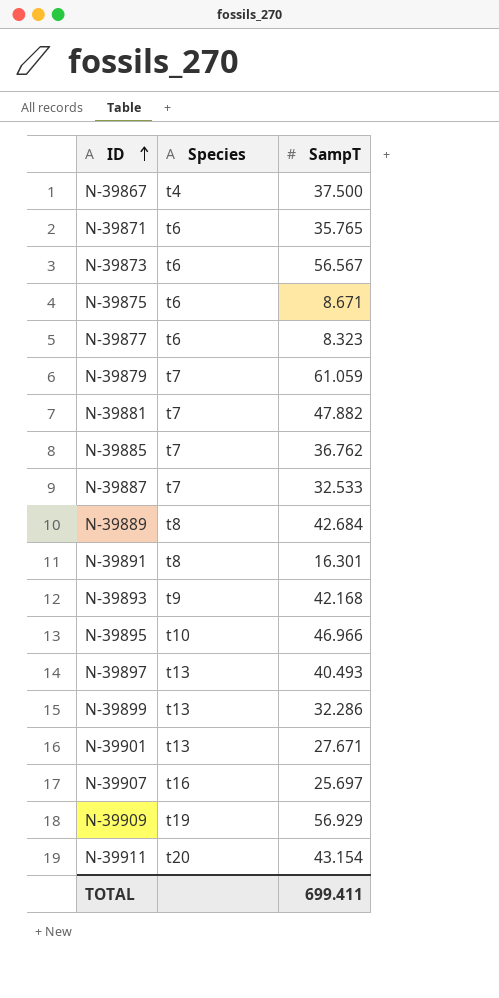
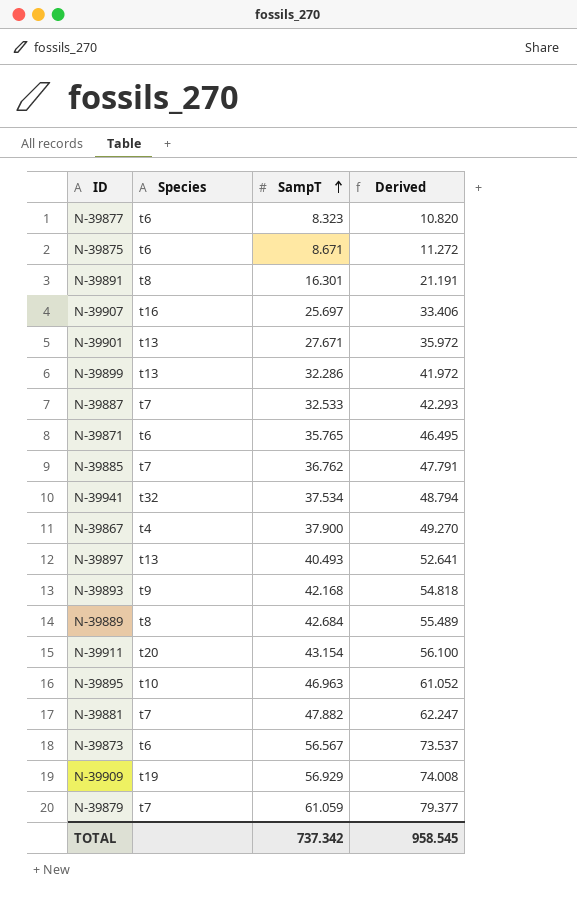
row order: ID ascending -> SampT ascending
column Derived | formula: none -> [SampT] * 1.3
row N-39941: none -> t32 | 37.534 | 48.794
N-39867 | SampT: 37.500 -> 37.900
N-39895 | SampT: 46.966 -> 46.963
TOTAL | SampT: 699.411 -> 737.342

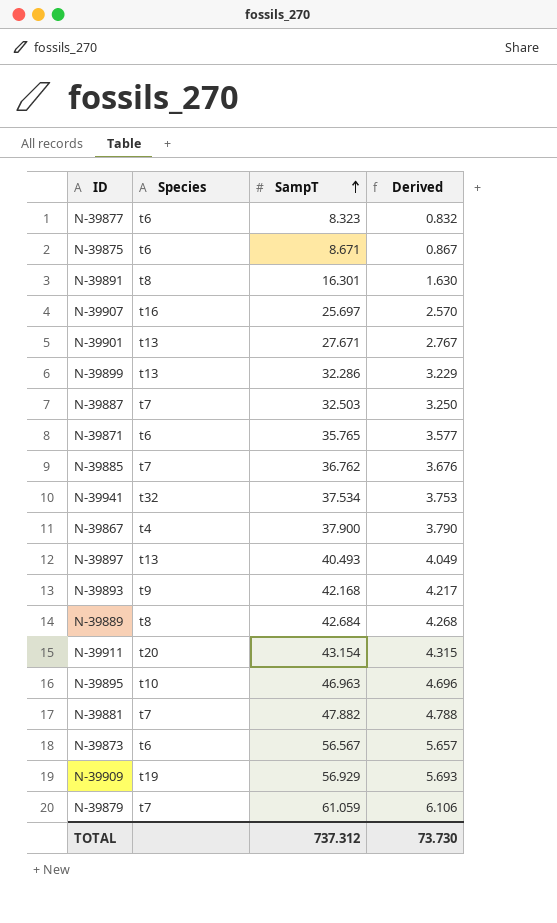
column Derived | formula: [SampT] * 1.3 -> [SampT] * 0.1
N-39887 | SampT: 32.533 -> 32.503
TOTAL | SampT: 737.342 -> 737.312
TOTAL | Derived: 958.545 -> 73.730

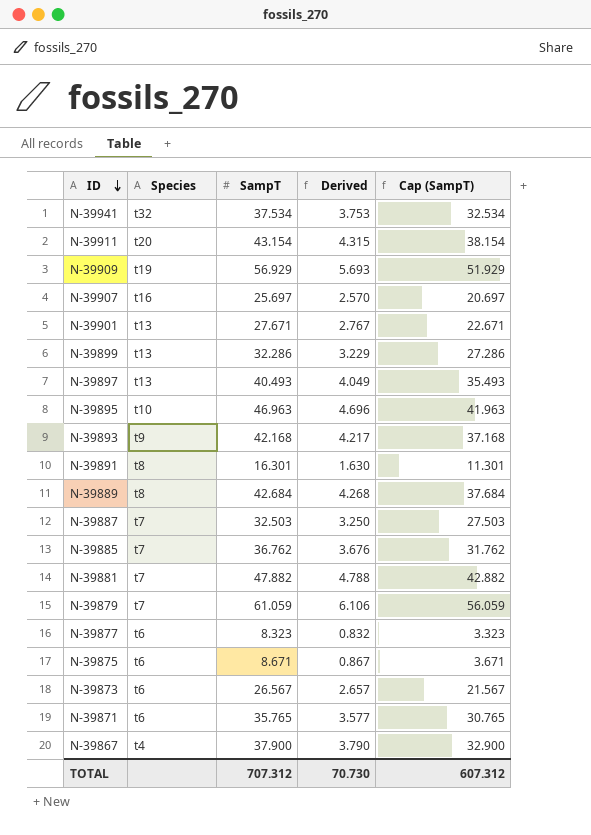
row order: SampT ascending -> ID descending
column Cap (SampT) | formula: none -> [SampT] - 5
N-39873 | SampT: 56.567 -> 26.567
N-39873 | Derived: 5.657 -> 2.657
TOTAL | SampT: 737.312 -> 707.312
TOTAL | Derived: 73.730 -> 70.730

